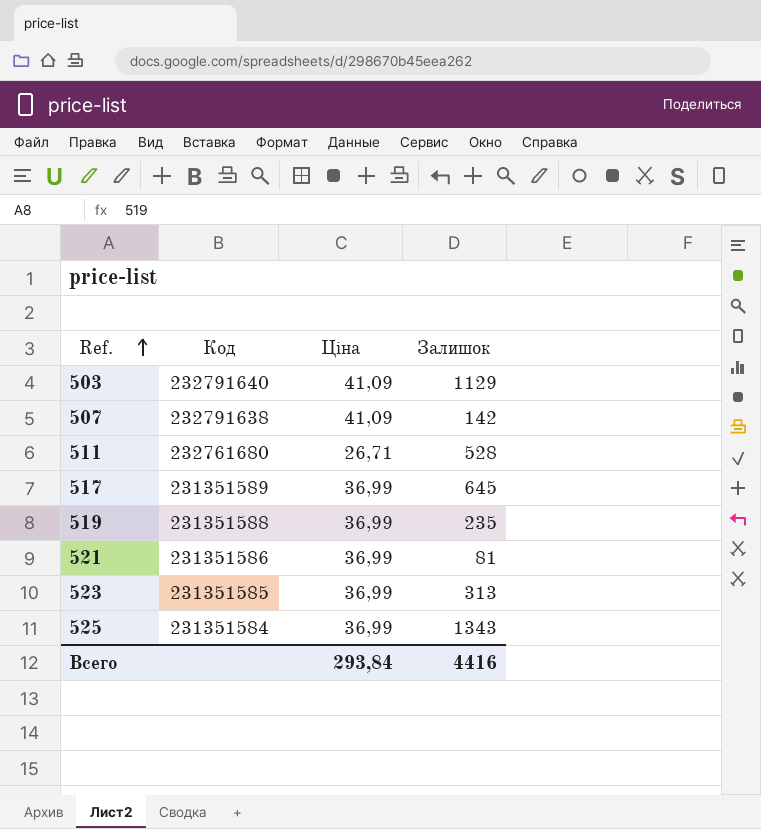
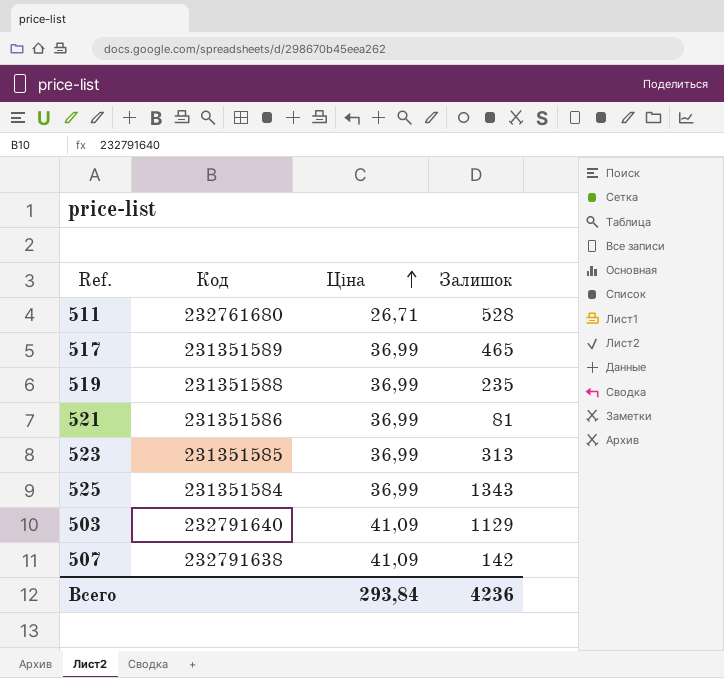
row order: Ref. ascending -> Ціна ascending
517 | Залишок: 645 -> 465
Всего | Залишок: 4416 -> 4236

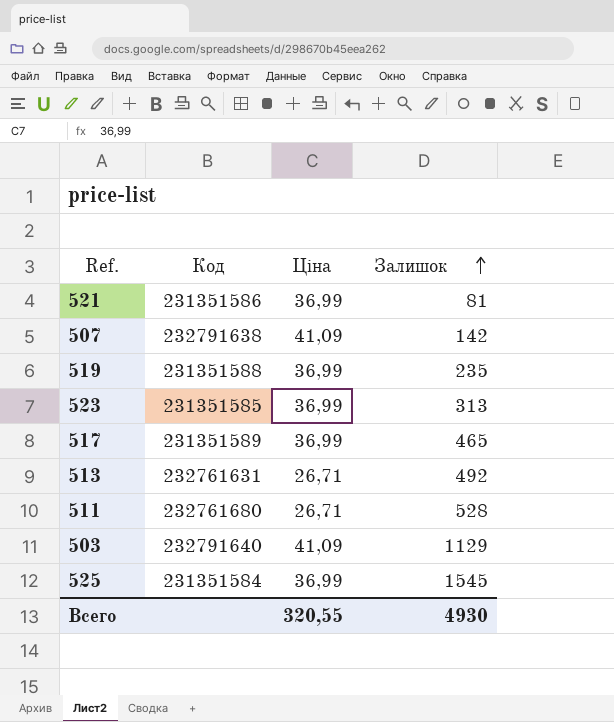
row order: Ціна ascending -> Залишок ascending
row 513: none -> 232761631 | 26,71 | 492
525 | Залишок: 1343 -> 1545
Всего | Ціна: 293,84 -> 320,55
Всего | Залишок: 4236 -> 4930

